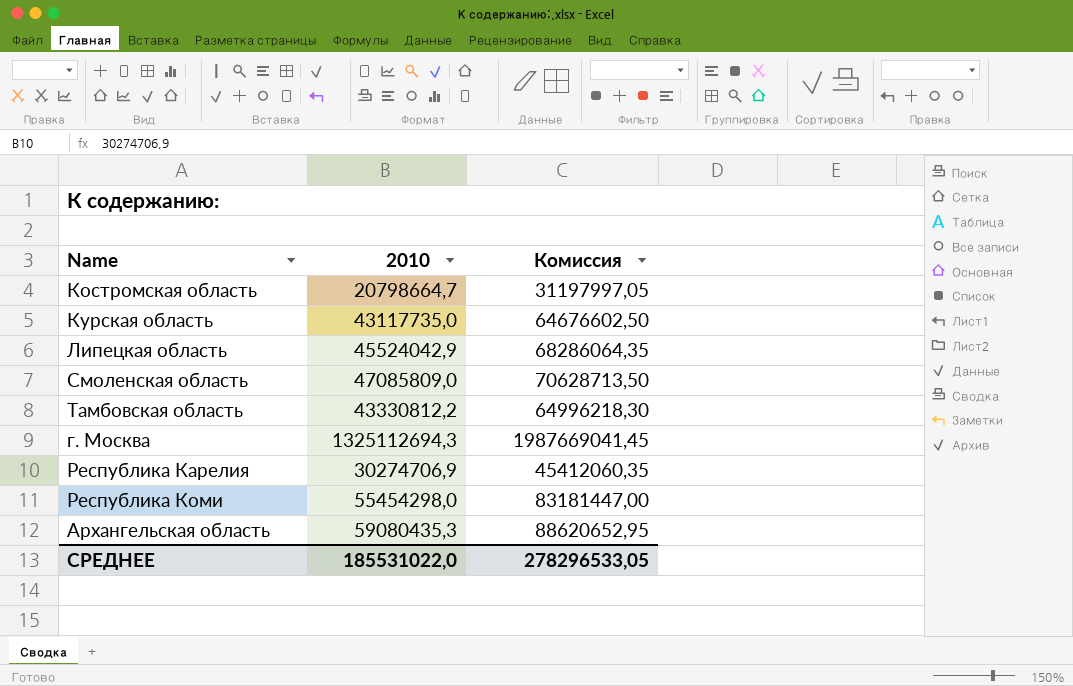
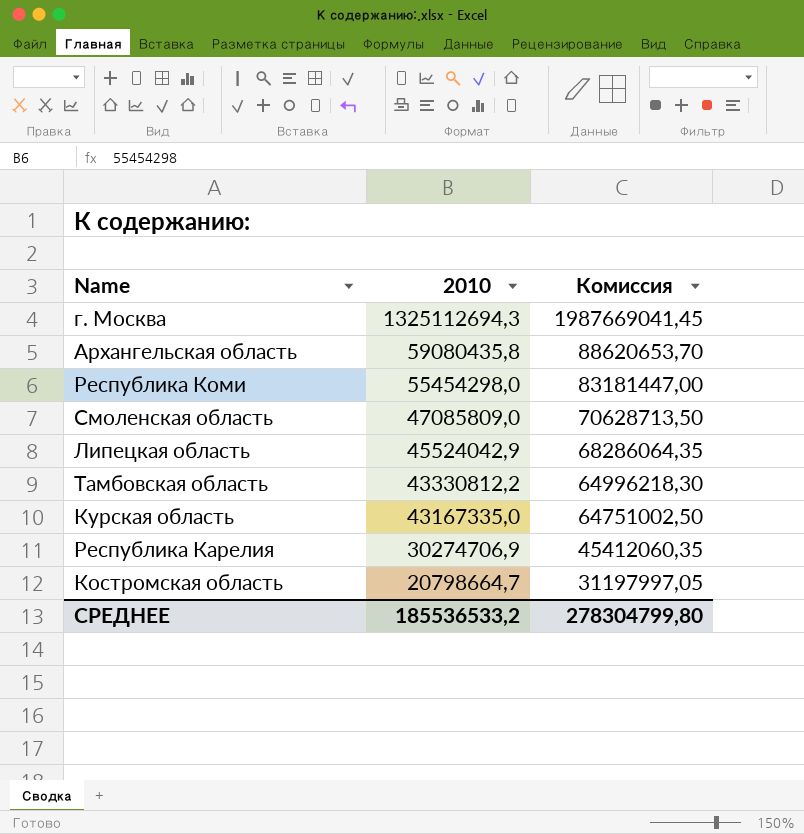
row order: none -> 2010 descending
Архангельская область | 2010: 59080435,3 -> 59080435,8
Архангельская область | Комиссия: 88620652,95 -> 88620653,70
Курская область | 2010: 43117735,0 -> 43167335,0
Курская область | Комиссия: 64676602,50 -> 64751002,50
СРЕДНЕЕ | 2010: 185531022,0 -> 185536533,2
СРЕДНЕЕ | Комиссия: 278296533,05 -> 278304799,80

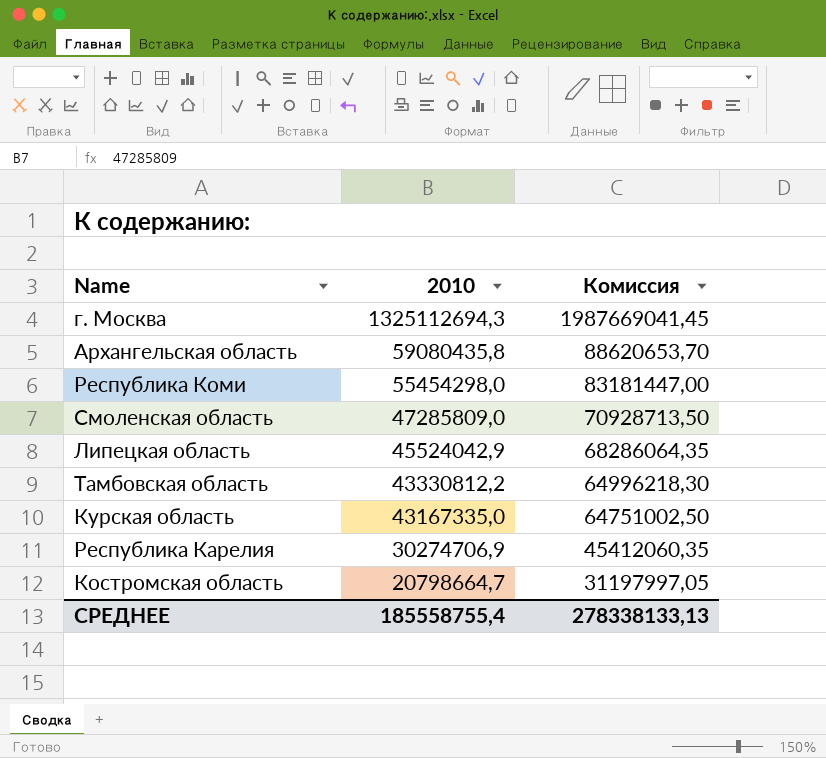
Смоленская область | 2010: 47085809,0 -> 47285809,0
Смоленская область | Комиссия: 70628713,50 -> 70928713,50
СРЕДНЕЕ | 2010: 185536533,2 -> 185558755,4
СРЕДНЕЕ | Комиссия: 278304799,80 -> 278338133,13

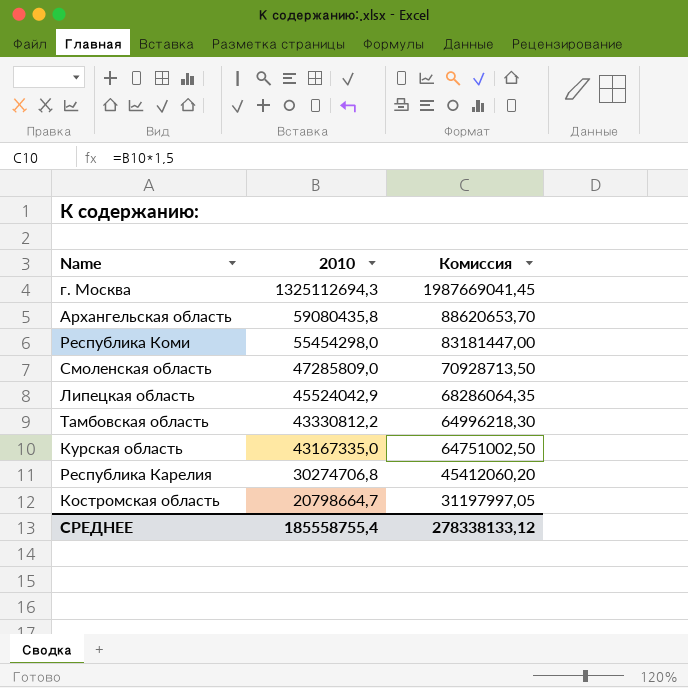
Республика Карелия | 2010: 30274706,9 -> 30274706,8
Республика Карелия | Комиссия: 45412060,35 -> 45412060,20
СРЕДНЕЕ | Комиссия: 278338133,13 -> 278338133,12

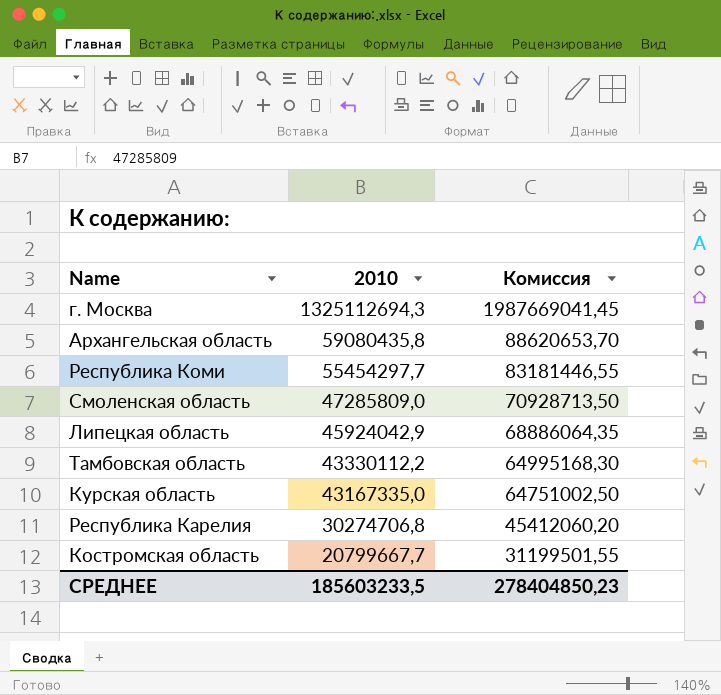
Республика Коми | 2010: 55454298,0 -> 55454297,7
Республика Коми | Комиссия: 83181447,00 -> 83181446,55
Липецкая область | 2010: 45524042,9 -> 45924042,9
Липецкая область | Комиссия: 68286064,35 -> 68886064,35
Тамбовская область | 2010: 43330812,2 -> 43330112,2
Тамбовская область | Комиссия: 64996218,30 -> 64995168,30
Костромская область | 2010: 20798664,7 -> 20799667,7
Костромская область | Комиссия: 31197997,05 -> 31199501,55
СРЕДНЕЕ | 2010: 185558755,4 -> 185603233,5
СРЕДНЕЕ | Комиссия: 278338133,12 -> 278404850,23

